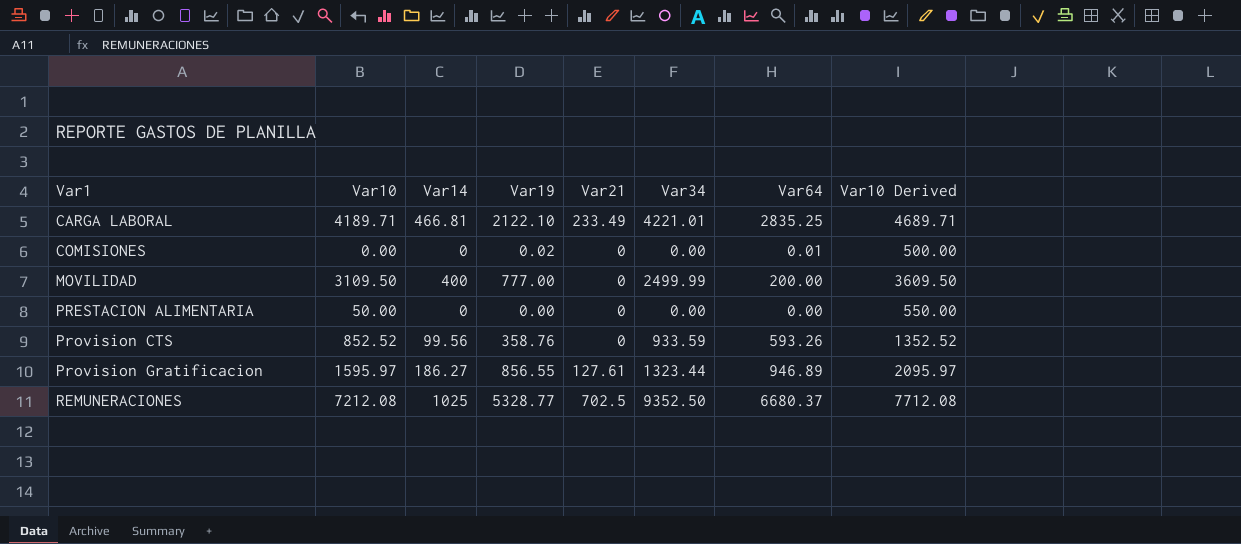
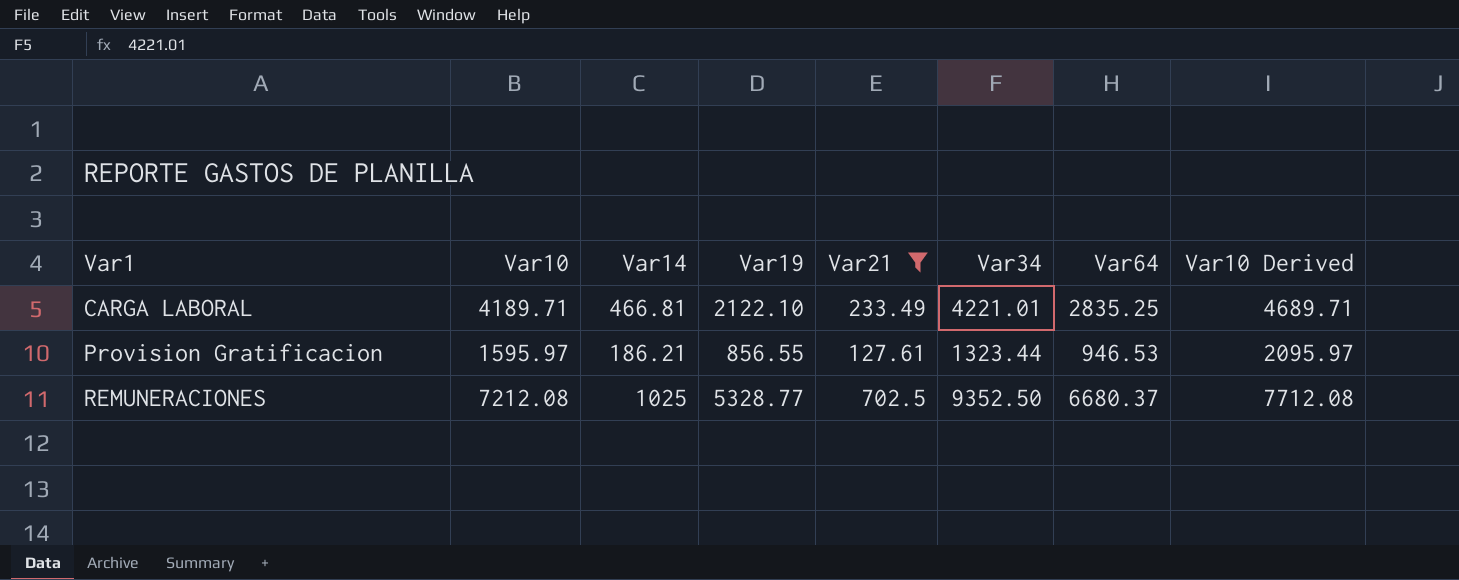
filter: none -> Var21 != 0
Provision Gratificacion | Var14: 186.27 -> 186.21
Provision Gratificacion | Var64: 946.89 -> 946.53

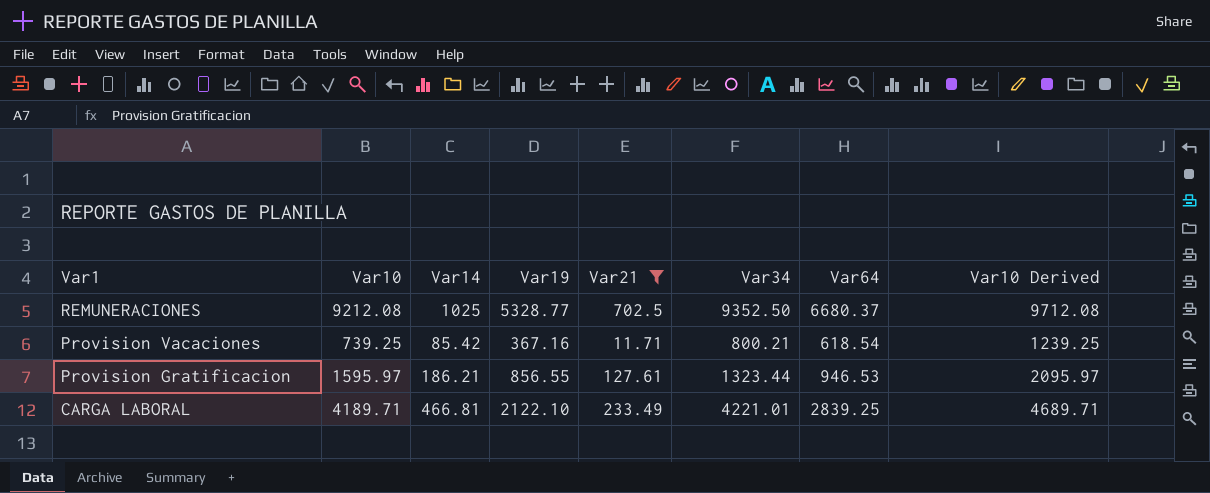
row order: Var1 ascending -> Var1 descending
REMUNERACIONES | Var10: 7212.08 -> 9212.08
REMUNERACIONES | Var10 Derived: 7712.08 -> 9712.08
row Provision Vacaciones: none -> 739.25 | 85.42 | 367.16 | 11.71 | 800.21 | 618.54 | 1239.25
CARGA LABORAL | Var64: 2835.25 -> 2839.25

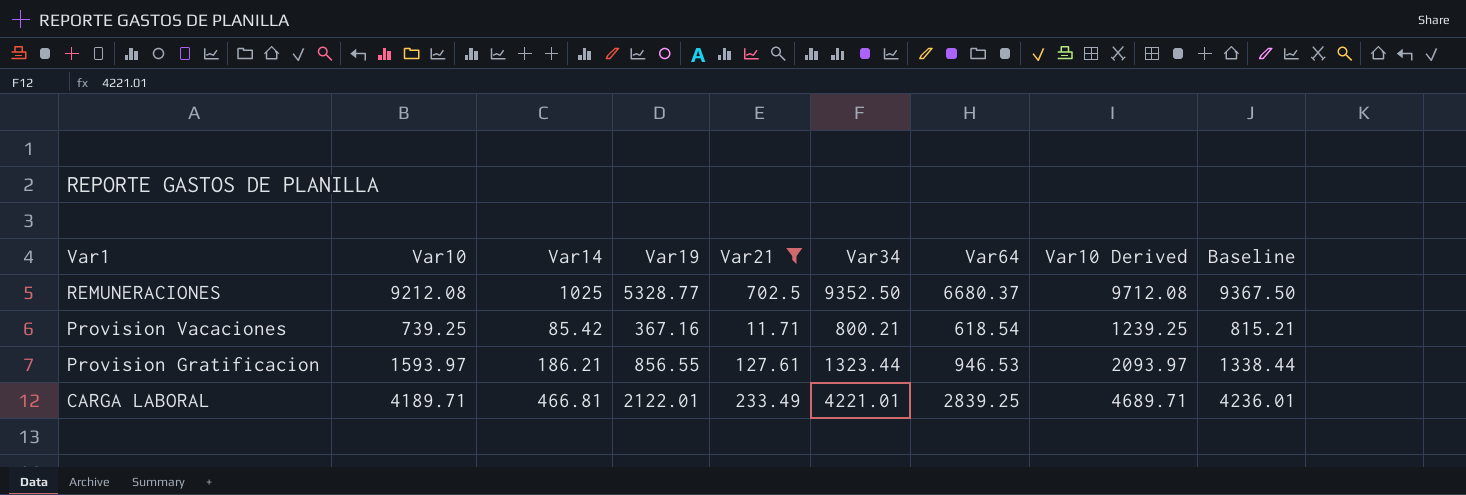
column Baseline | formula: none -> [Var34] + 15
Provision Gratificacion | Var10: 1595.97 -> 1593.97
Provision Gratificacion | Var10 Derived: 2095.97 -> 2093.97
CARGA LABORAL | Var19: 2122.10 -> 2122.01

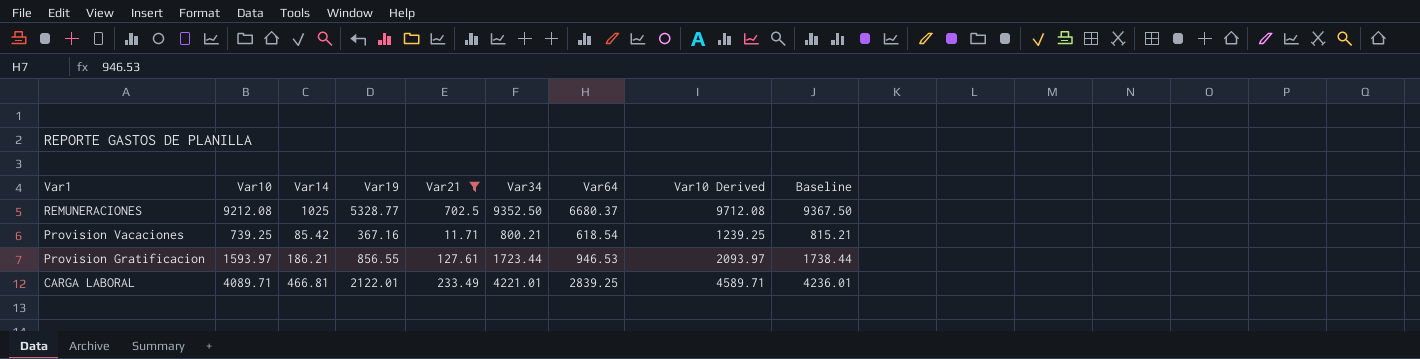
Provision Gratificacion | Var34: 1323.44 -> 1723.44
Provision Gratificacion | Baseline: 1338.44 -> 1738.44
CARGA LABORAL | Var10: 4189.71 -> 4089.71
CARGA LABORAL | Var10 Derived: 4689.71 -> 4589.71

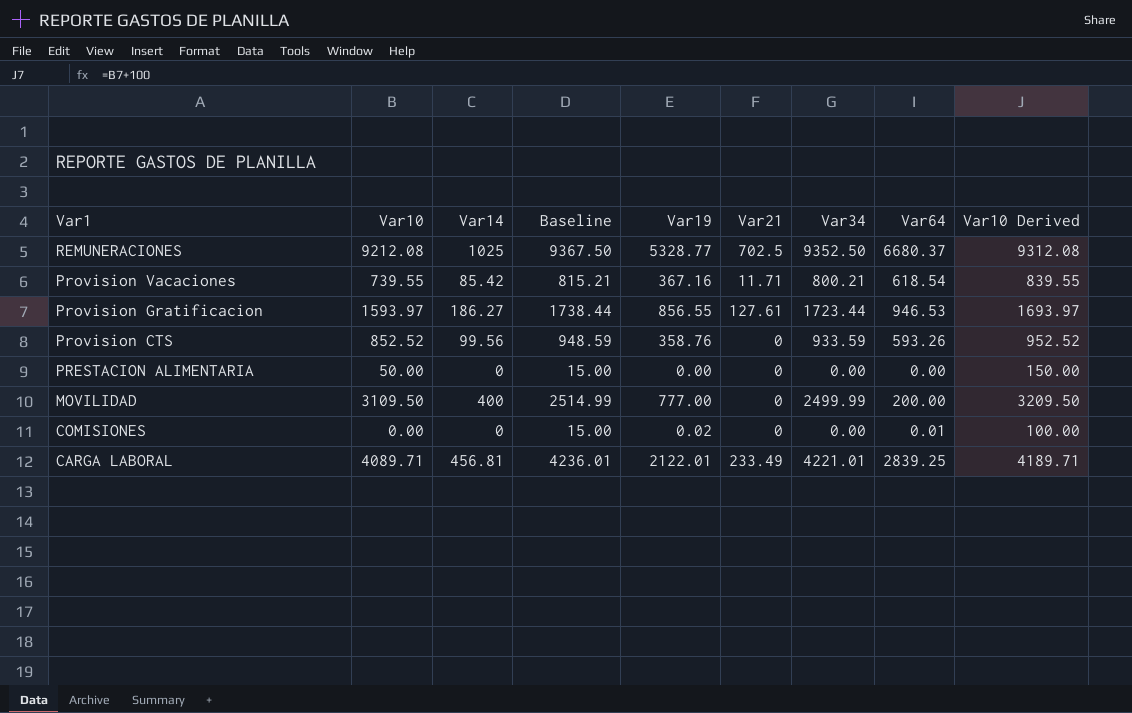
filter: Var21 != 0 -> none
column Baseline | position: 9 -> 4
column Var10 Derived | formula: [Var10] + 500 -> [Var10] + 100
Provision Vacaciones | Var10: 739.25 -> 739.55
Provision Gratificacion | Var14: 186.21 -> 186.27
CARGA LABORAL | Var14: 466.81 -> 456.81

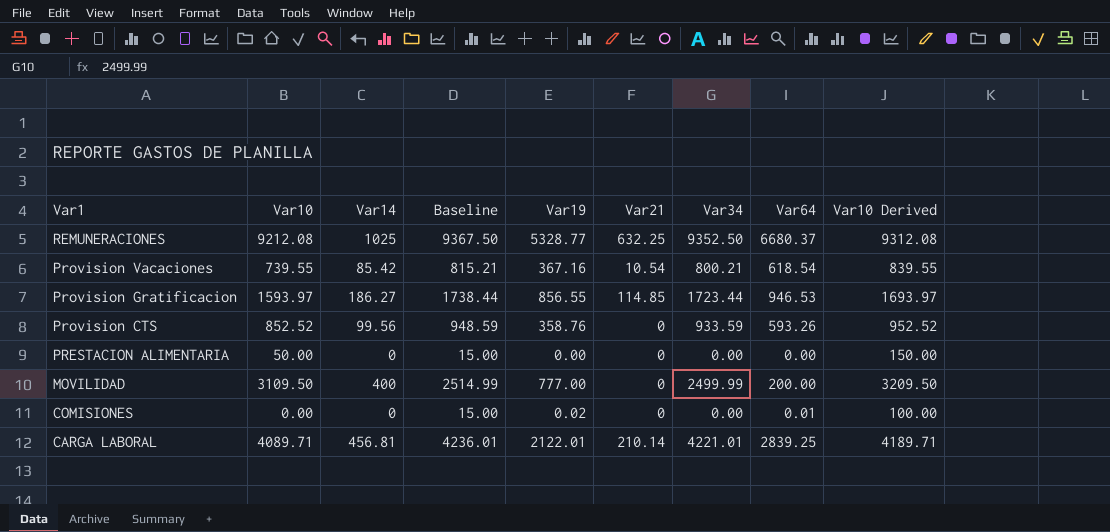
REMUNERACIONES | Var21: 702.5 -> 632.25
Provision Vacaciones | Var21: 11.71 -> 10.54
Provision Gratificacion | Var21: 127.61 -> 114.85
CARGA LABORAL | Var21: 233.49 -> 210.14

